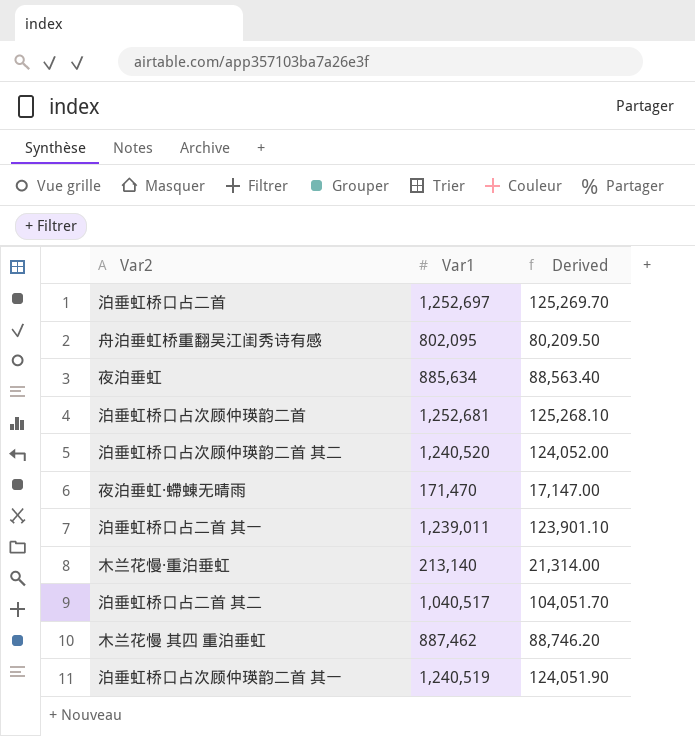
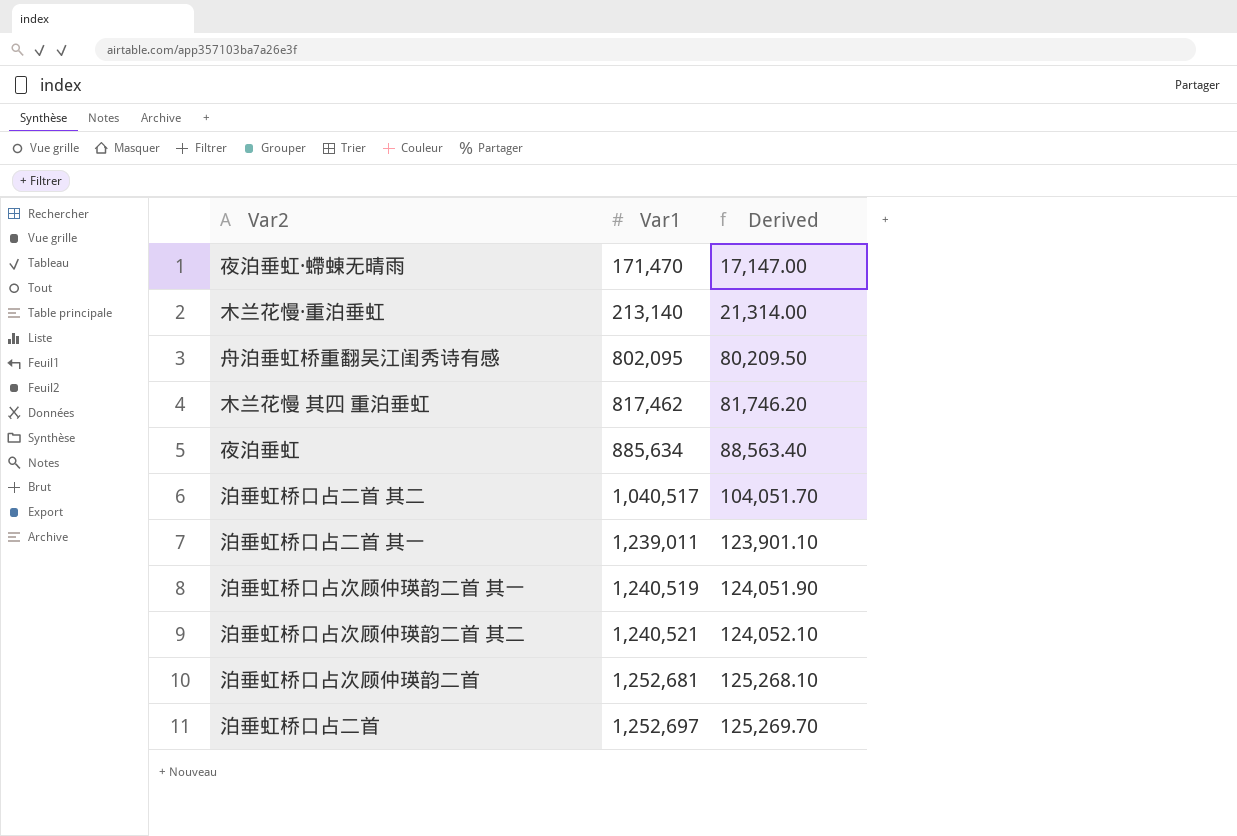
row order: none -> Var1 ascending
木兰花慢 其四 重泊垂虹 | Var1: 887,462 -> 817,462
木兰花慢 其四 重泊垂虹 | Derived: 88,746.20 -> 81,746.20
泊垂虹桥口占次顾仲瑛韵二首 其二 | Var1: 1,240,520 -> 1,240,521
泊垂虹桥口占次顾仲瑛韵二首 其二 | Derived: 124,052.00 -> 124,052.10

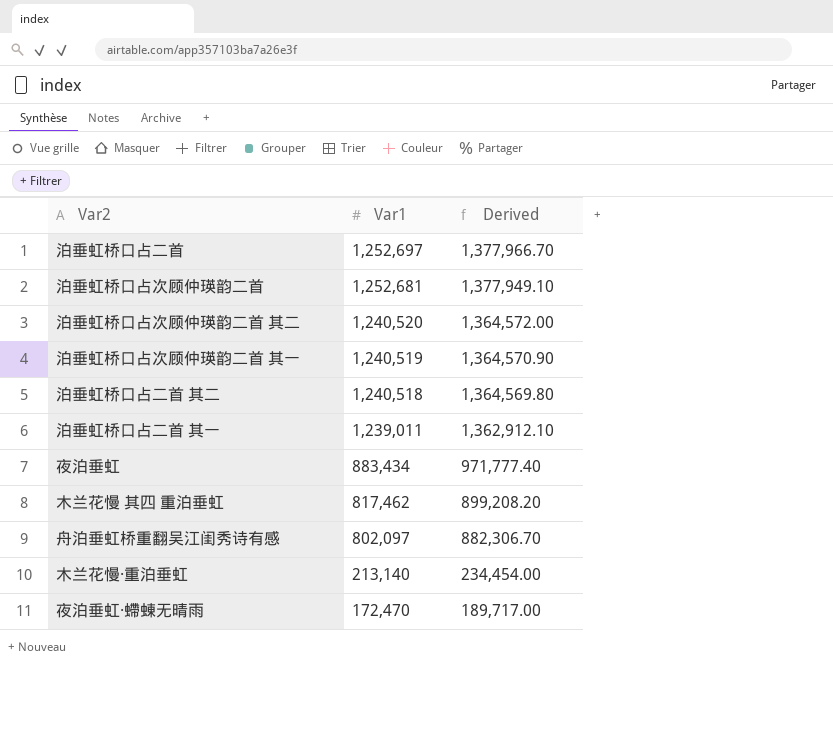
row order: Var1 ascending -> Var1 descending
column Derived | formula: [Var1] * 0.1 -> [Var1] * 1.1
泊垂虹桥口占次顾仲瑛韵二首 其二 | Var1: 1,240,521 -> 1,240,520
泊垂虹桥口占二首 其二 | Var1: 1,040,517 -> 1,240,518
夜泊垂虹 | Var1: 885,634 -> 883,434
舟泊垂虹桥重翻吴江闺秀诗有感 | Var1: 802,095 -> 802,097
夜泊垂虹·螮蝀无晴雨 | Var1: 171,470 -> 172,470

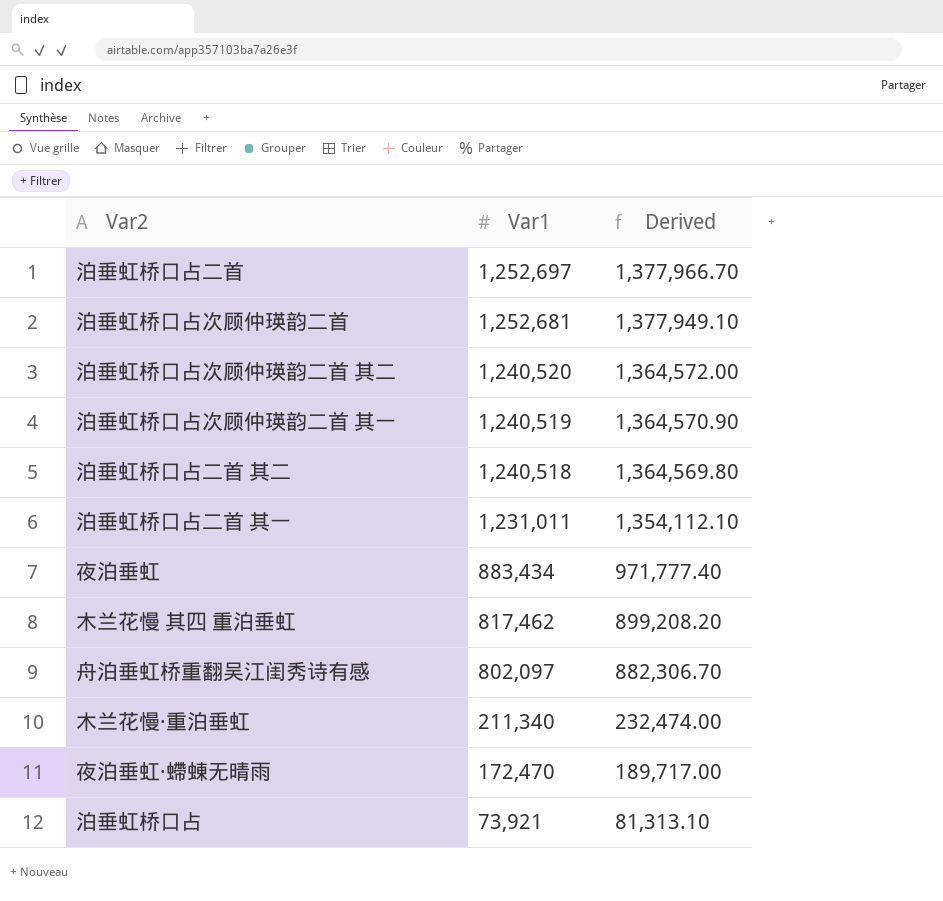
泊垂虹桥口占二首 其一 | Var1: 1,239,011 -> 1,231,011
泊垂虹桥口占二首 其一 | Derived: 1,362,912.10 -> 1,354,112.10
木兰花慢·重泊垂虹 | Var1: 213,140 -> 211,340
木兰花慢·重泊垂虹 | Derived: 234,454.00 -> 232,474.00
row 泊垂虹桥口占: none -> 73,921 | 81,313.10

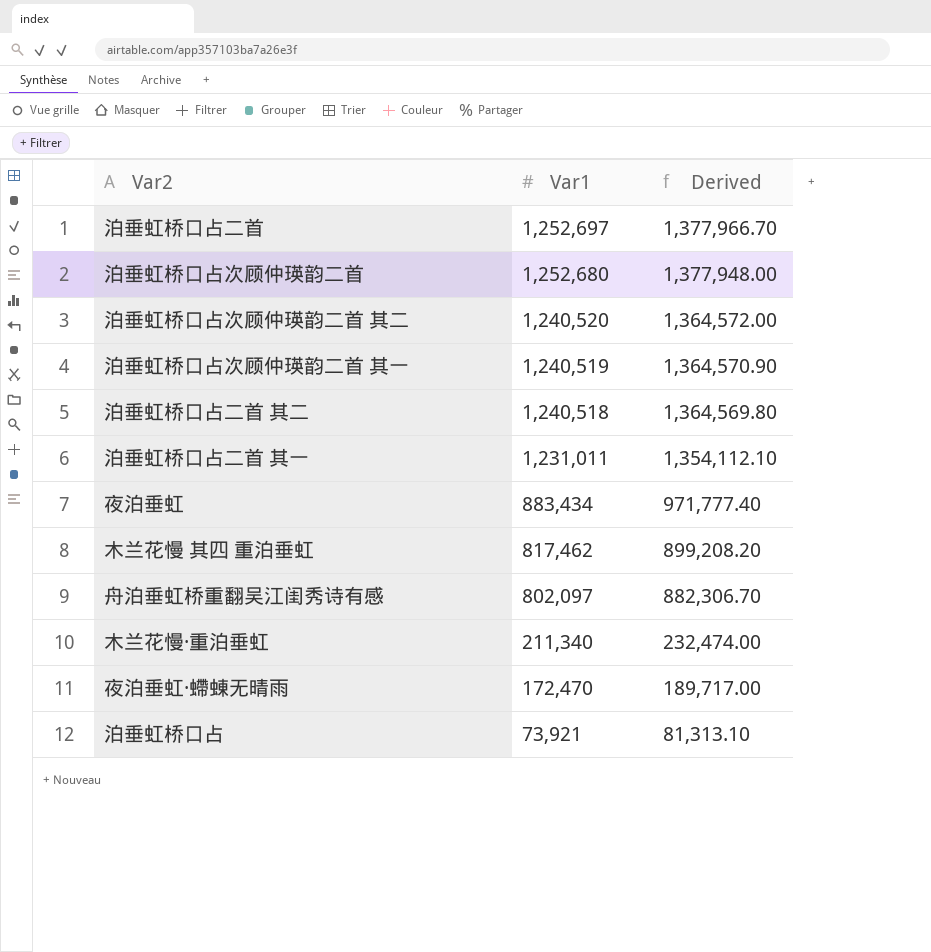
泊垂虹桥口占次顾仲瑛韵二首 | Var1: 1,252,681 -> 1,252,680
泊垂虹桥口占次顾仲瑛韵二首 | Derived: 1,377,949.10 -> 1,377,948.00

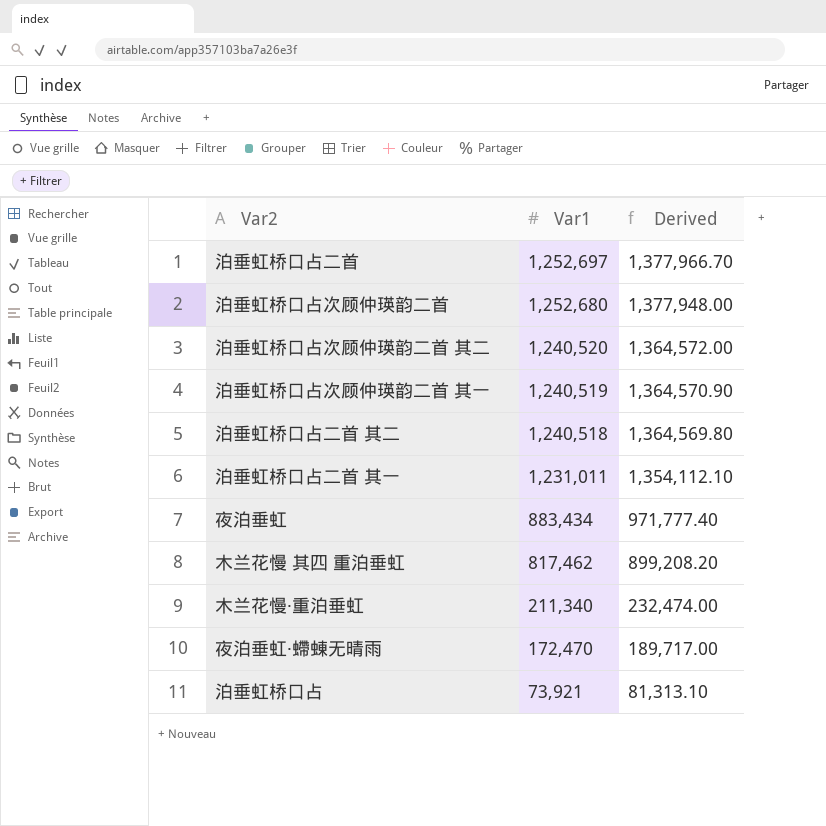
row 舟泊垂虹桥重翻吴江闺秀诗有感: 802,097 | 882,306.70 -> none

